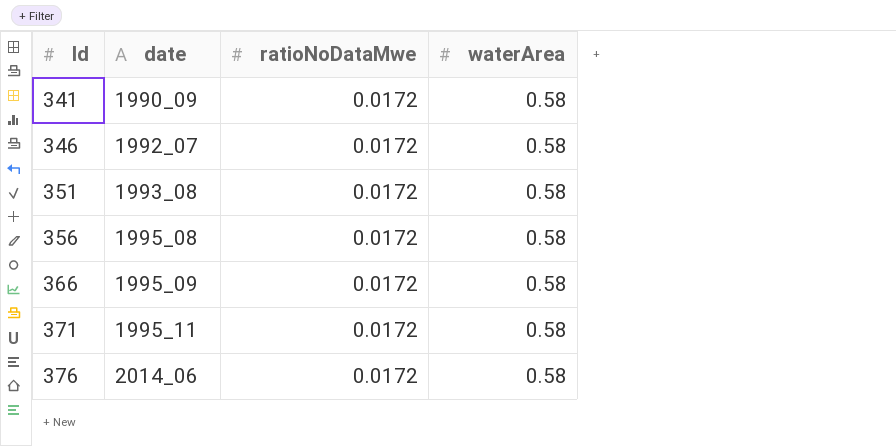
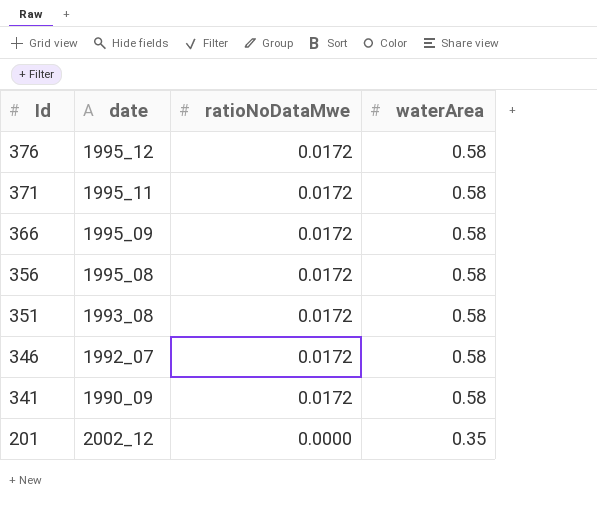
row order: Id ascending -> Id descending
376 | date: 2014_06 -> 1995_12
row 201: none -> 2002_12 | 0.0000 | 0.35

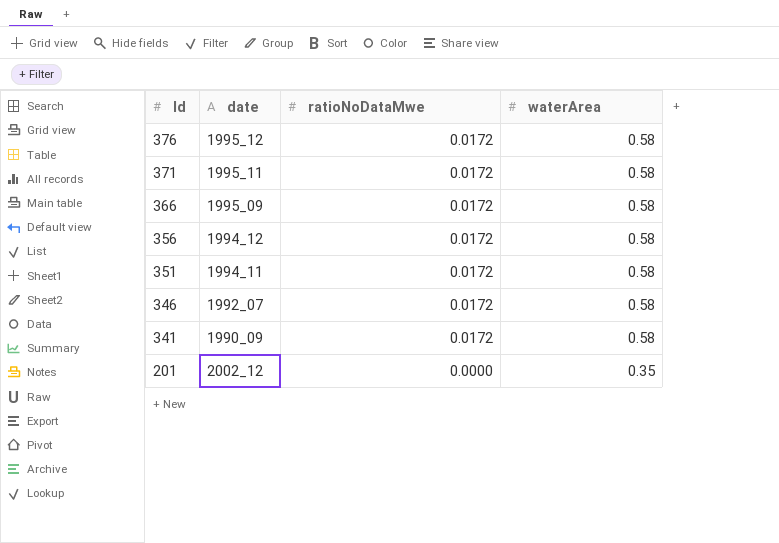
356 | date: 1995_08 -> 1994_12
351 | date: 1993_08 -> 1994_11

